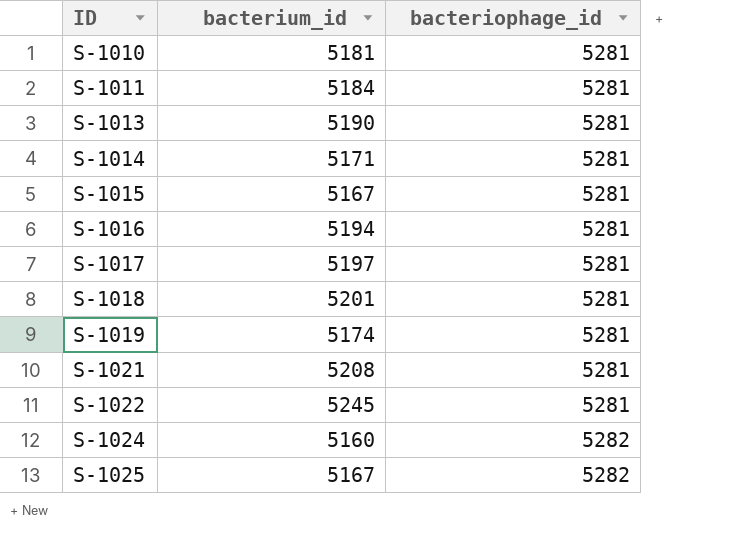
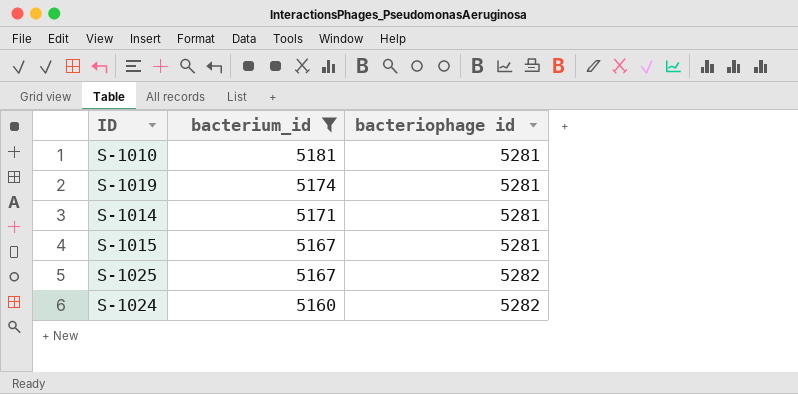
filter: none -> bacterium_id <= 5181
row order: ID ascending -> bacterium_id descending
column name: bacteriophage_id -> bacteriophage id

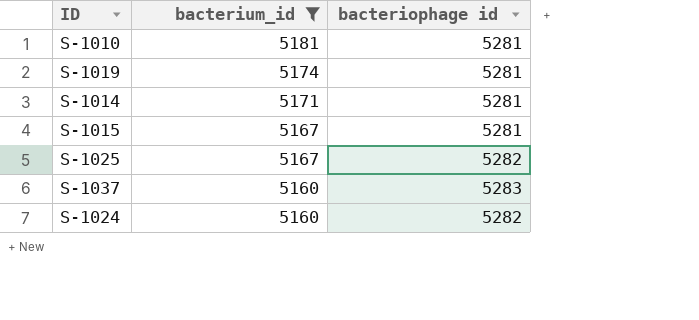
row S-1037: none -> 5160 | 5283

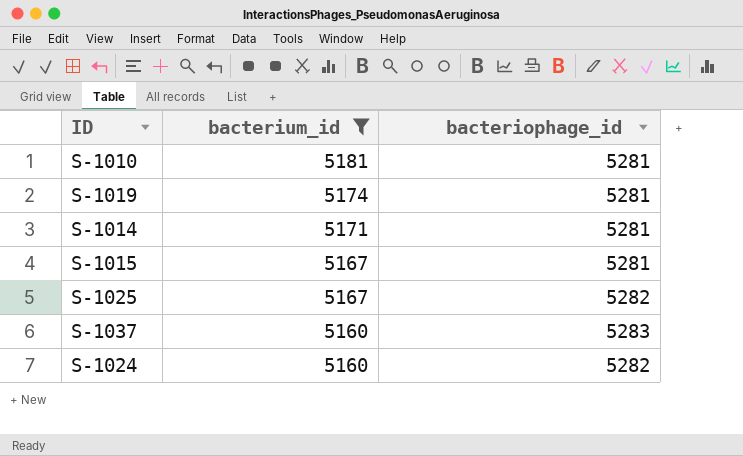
column name: bacteriophage id -> bacteriophage_id

